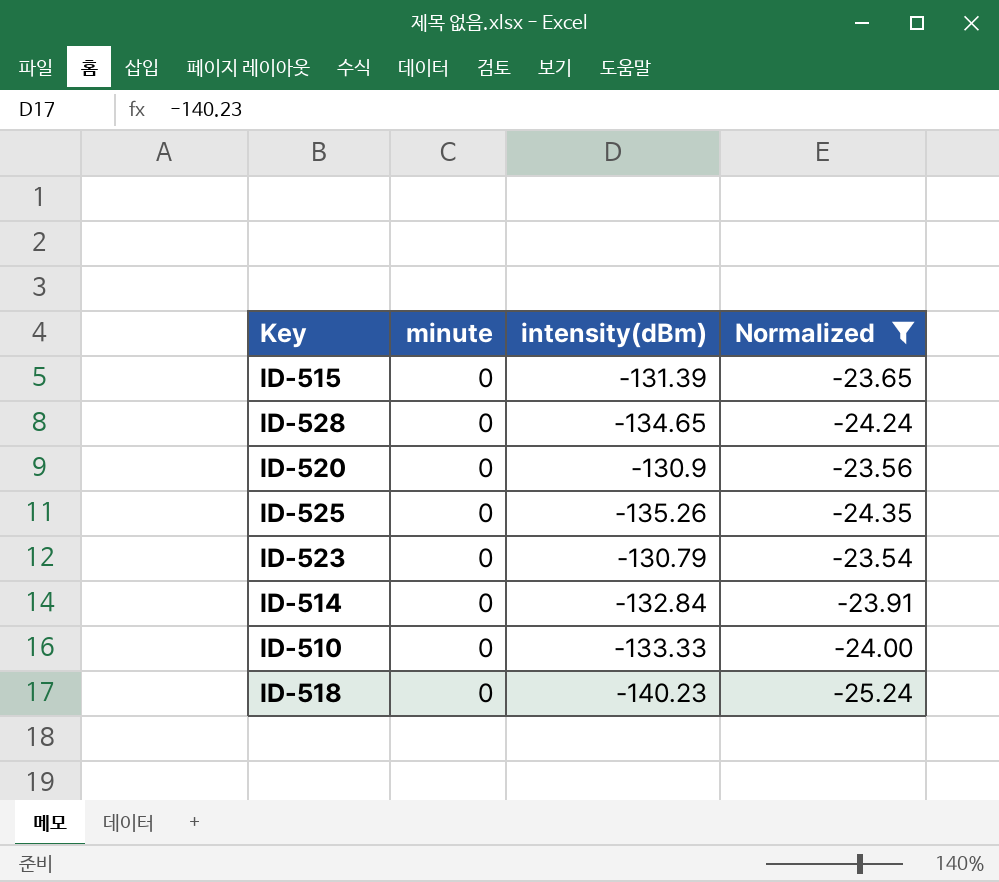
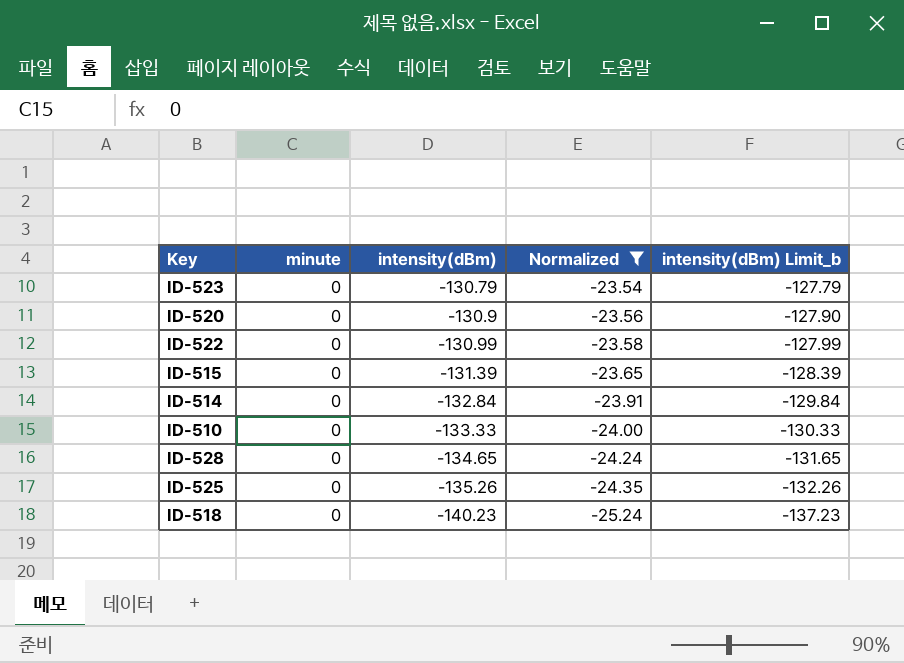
row order: none -> intensity(dBm) descending
column intensity(dBm) Limit_b | formula: none -> [intensity(dBm)] + 3
row ID-522: none -> 0 | -130.99 | -23.58 | -127.99

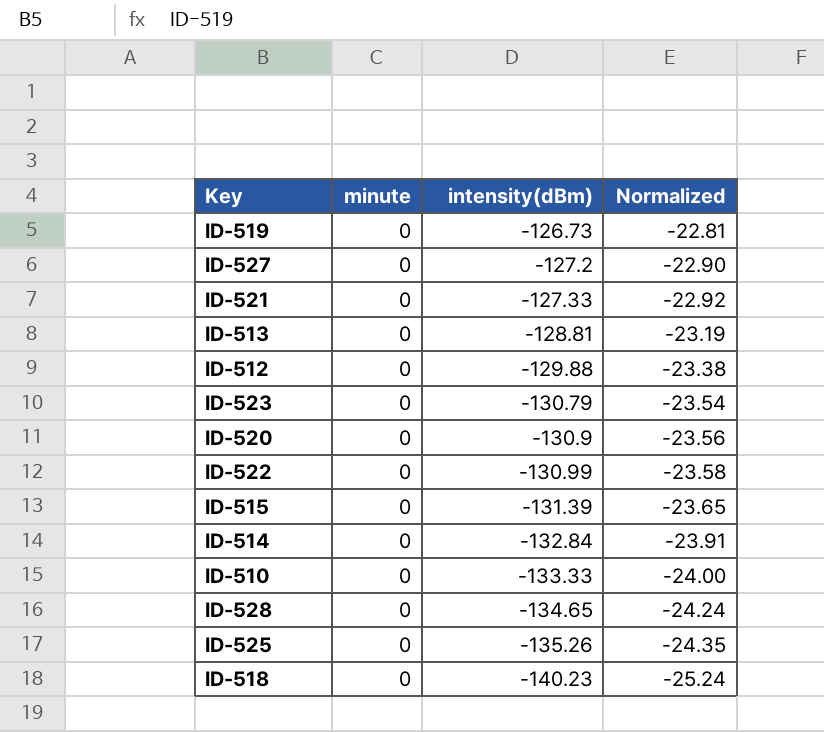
filter: Normalized <= -23.54 -> none
column intensity(dBm) Limit_b | formula: [intensity(dBm)] + 3 -> none

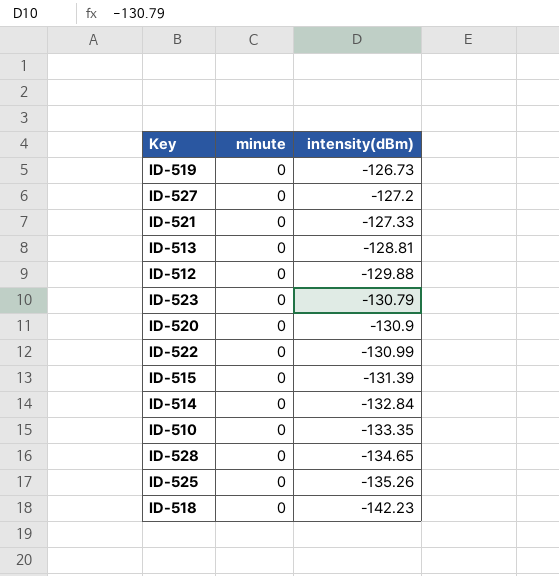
column Normalized | formula: [intensity(dBm)] * 0.18 -> none
ID-510 | intensity(dBm): -133.33 -> -133.35
ID-518 | intensity(dBm): -140.23 -> -142.23

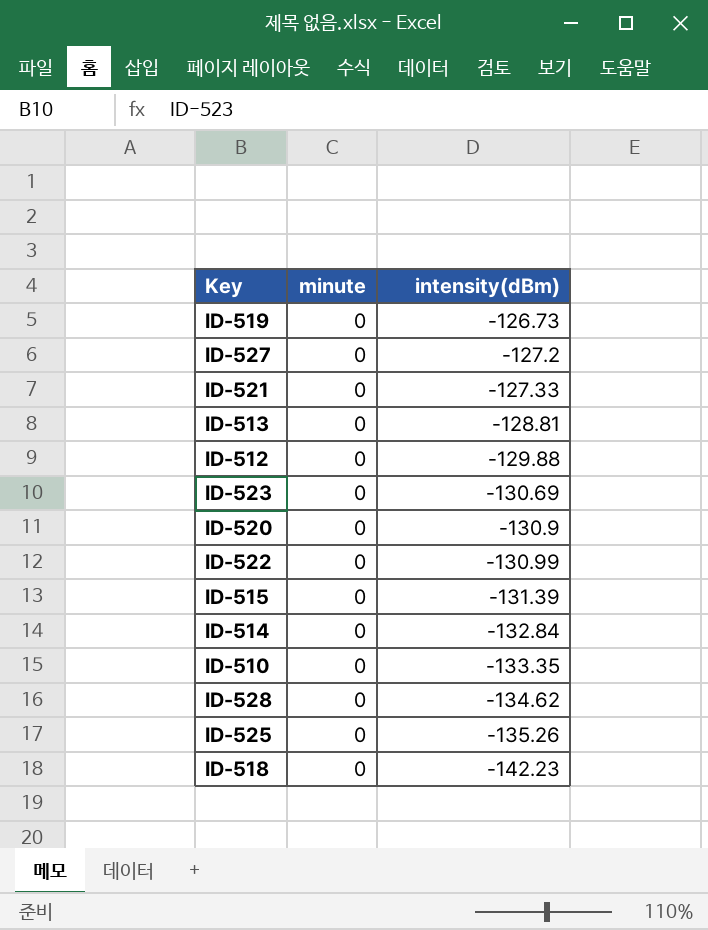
ID-523 | intensity(dBm): -130.79 -> -130.69
ID-528 | intensity(dBm): -134.65 -> -134.62

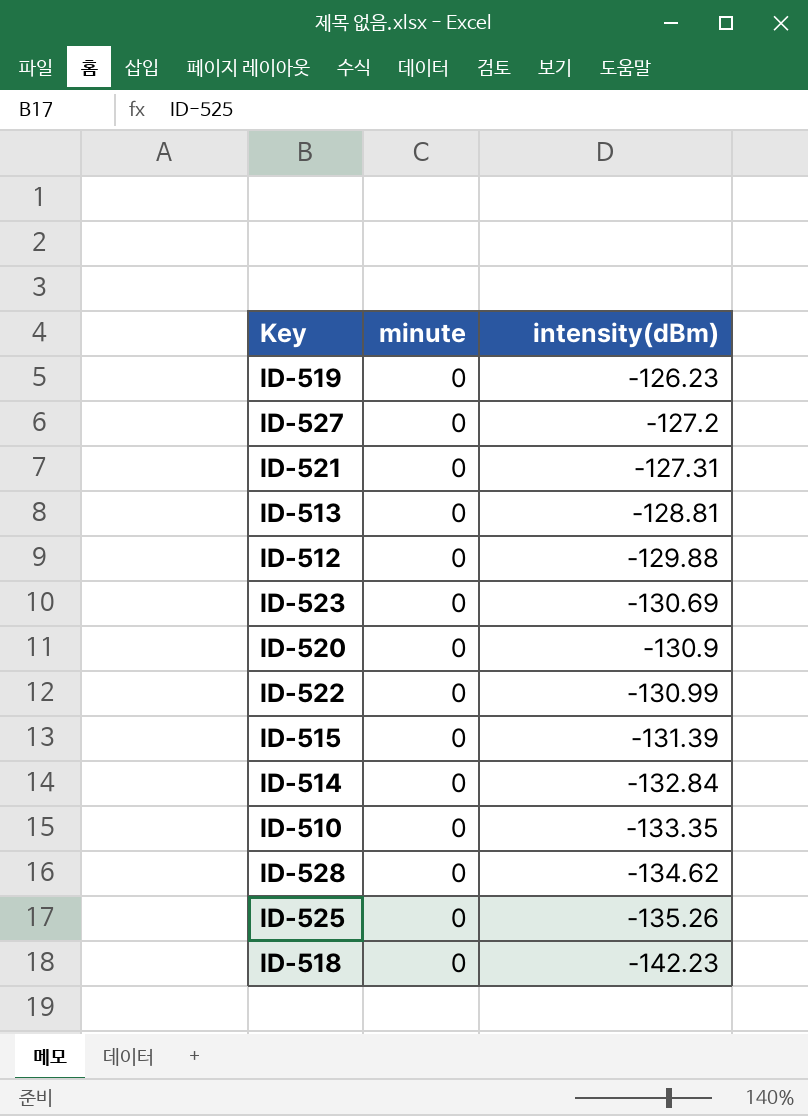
ID-519 | intensity(dBm): -126.73 -> -126.23
ID-521 | intensity(dBm): -127.33 -> -127.31

